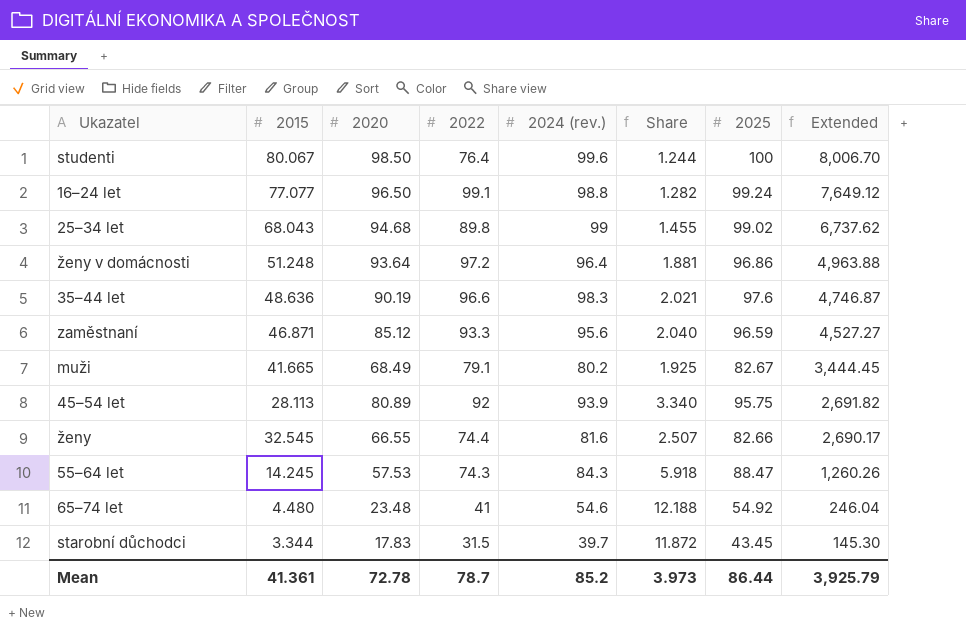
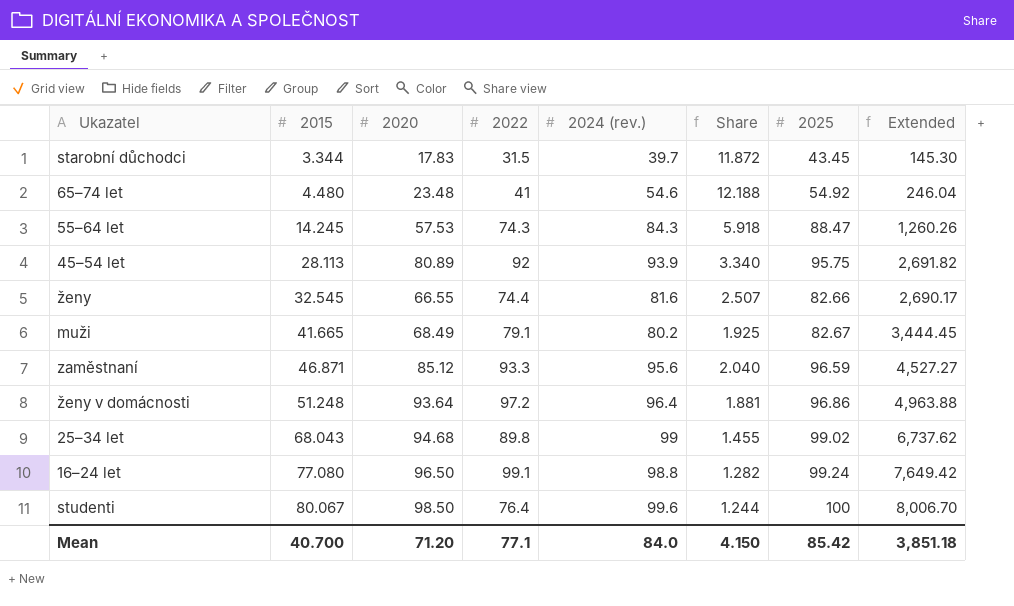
row order: Extended descending -> 2015 ascending
row 35–44 let: 48.636 | 90.19 | 96.6 | 98.3 | 2.021 | 97.6 | 4,746.87 -> none
16–24 let | 2015: 77.077 -> 77.080
16–24 let | Extended: 7,649.12 -> 7,649.42
Mean | 2015: 41.361 -> 40.700
Mean | 2020: 72.78 -> 71.20
Mean | 2022: 78.7 -> 77.1
Mean | 2024 (rev.): 85.2 -> 84.0
Mean | Share: 3.973 -> 4.150
Mean | 2025: 86.44 -> 85.42
Mean | Extended: 3,925.79 -> 3,851.18

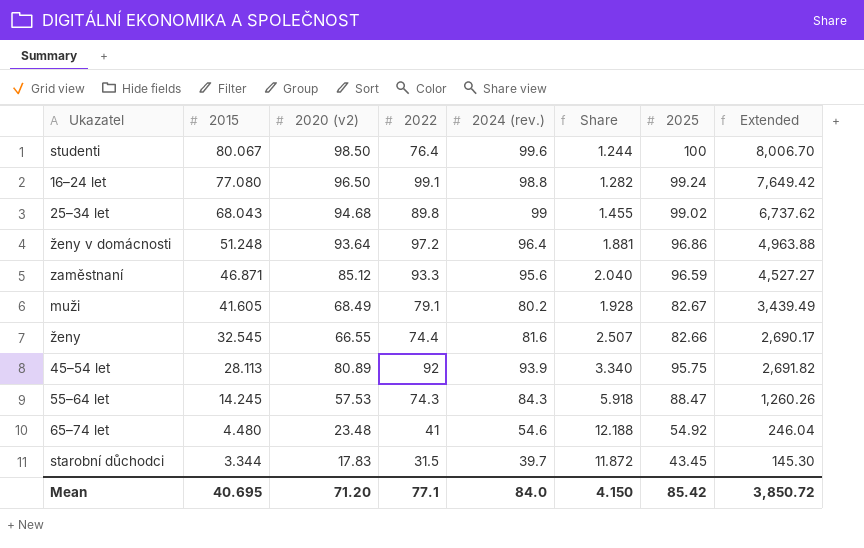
row order: 2015 ascending -> 2015 descending
column name: 2020 -> 2020 (v2)
muži | 2015: 41.665 -> 41.605
muži | Share: 1.925 -> 1.928
muži | Extended: 3,444.45 -> 3,439.49
Mean | 2015: 40.700 -> 40.695
Mean | Extended: 3,851.18 -> 3,850.72

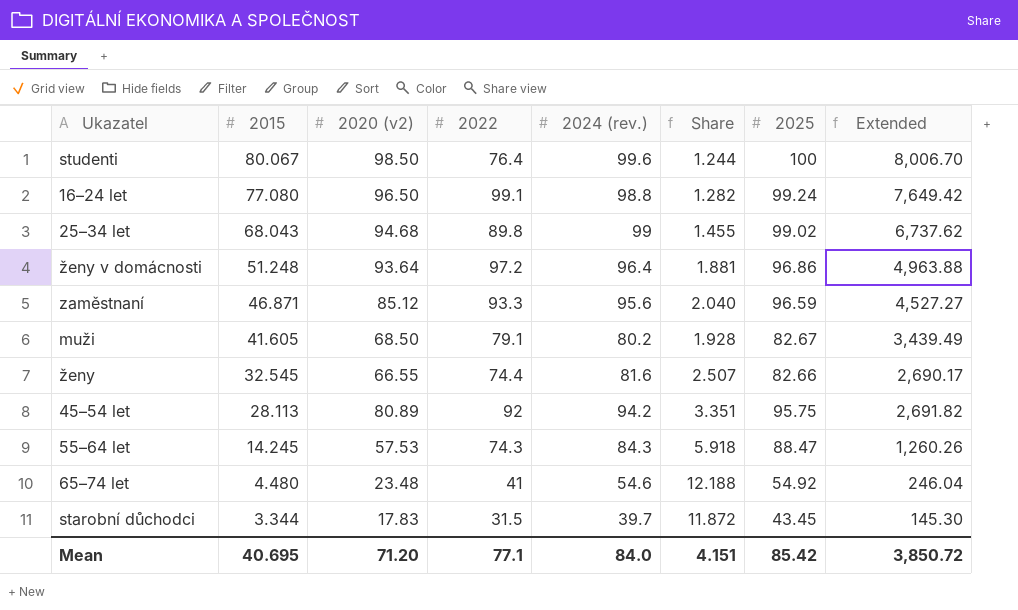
muži | 2020 (v2): 68.49 -> 68.50
45–54 let | 2024 (rev.): 93.9 -> 94.2
45–54 let | Share: 3.340 -> 3.351
Mean | Share: 4.150 -> 4.151

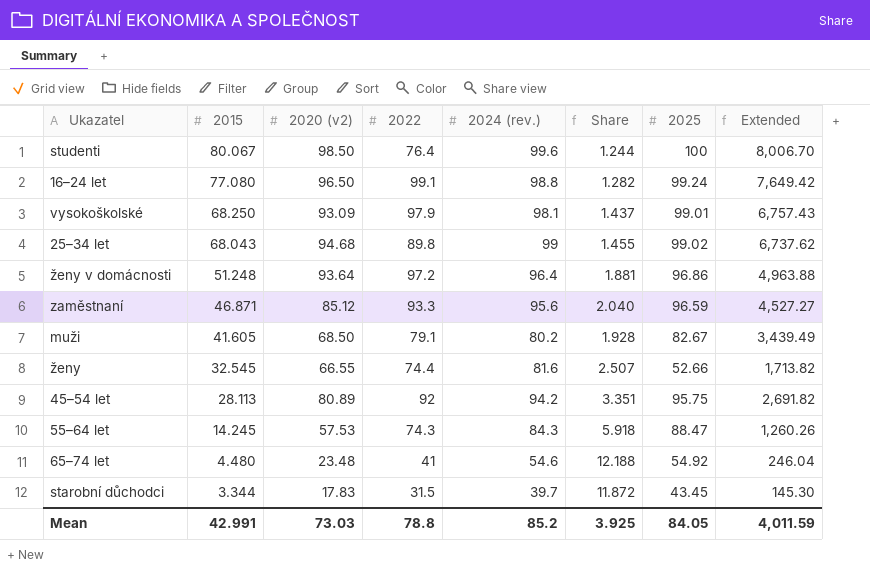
row vysokoškolské: none -> 68.250 | 93.09 | 97.9 | 98.1 | 1.437 | 99.01 | 6,757.43
ženy | 2025: 82.66 -> 52.66
ženy | Extended: 2,690.17 -> 1,713.82
Mean | 2015: 40.695 -> 42.991
Mean | 2020 (v2): 71.20 -> 73.03
Mean | 2022: 77.1 -> 78.8
Mean | 2024 (rev.): 84.0 -> 85.2
Mean | Share: 4.151 -> 3.925
Mean | 2025: 85.42 -> 84.05
Mean | Extended: 3,850.72 -> 4,011.59

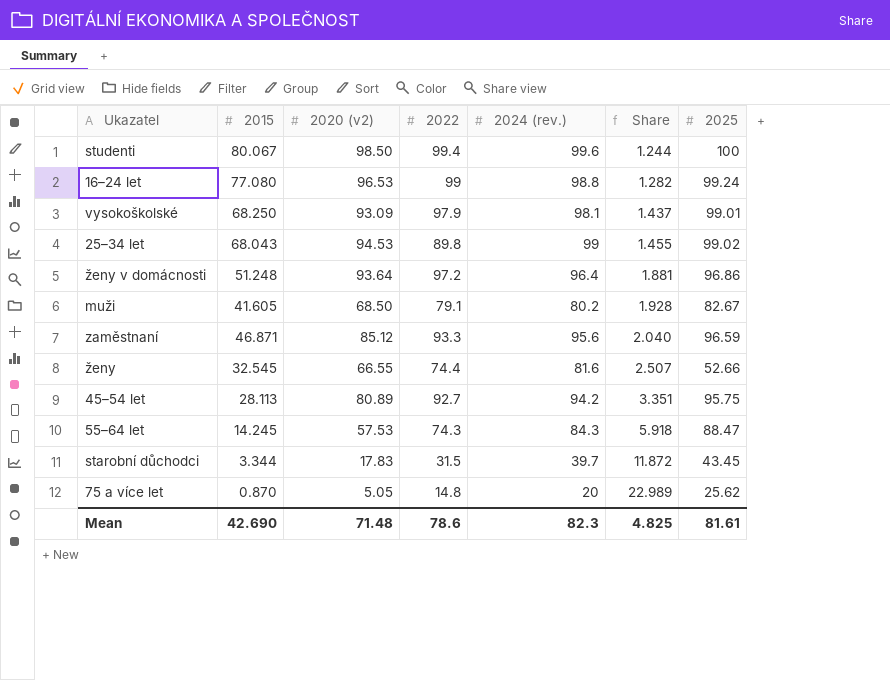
row order: 2015 descending -> Share ascending
column Extended | formula: [2015] * [2025] -> none
row 65–74 let: 4.480 | 23.48 | 41 | 54.6 | 12.188 | 54.92 | 246.04 -> none
studenti | 2022: 76.4 -> 99.4
16–24 let | 2020 (v2): 96.50 -> 96.53
16–24 let | 2022: 99.1 -> 99
25–34 let | 2020 (v2): 94.68 -> 94.53
45–54 let | 2022: 92 -> 92.7
row 75 a více let: none -> 0.870 | 5.05 | 14.8 | 20 | 22.989 | 25.62
Mean | 2015: 42.991 -> 42.690
Mean | 2020 (v2): 73.03 -> 71.48
Mean | 2022: 78.8 -> 78.6
Mean | 2024 (rev.): 85.2 -> 82.3
Mean | Share: 3.925 -> 4.825
Mean | 2025: 84.05 -> 81.61

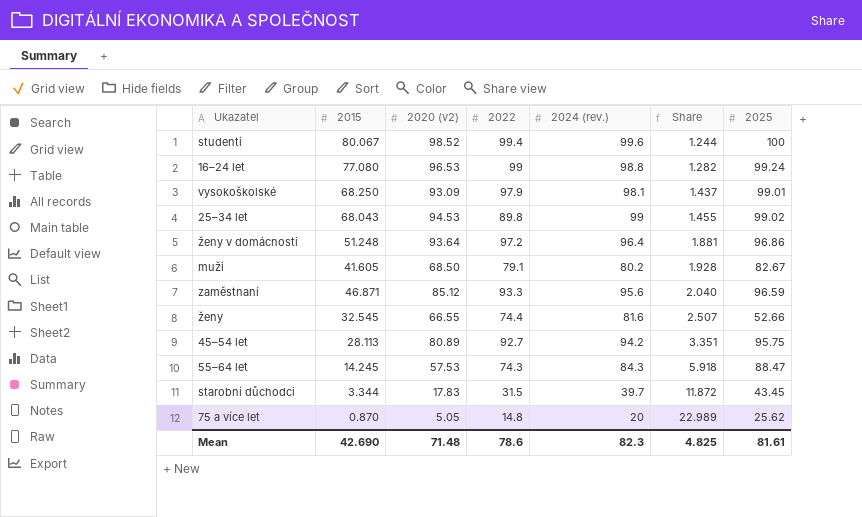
studenti | 2020 (v2): 98.50 -> 98.52

